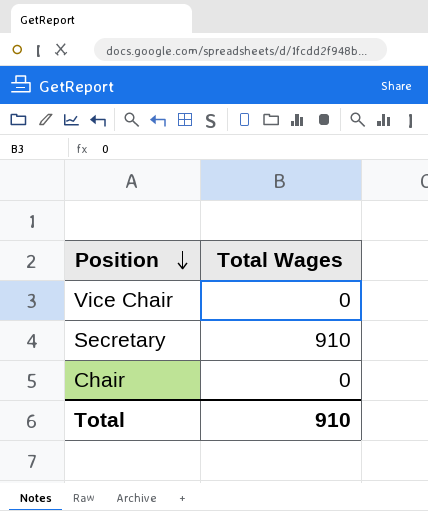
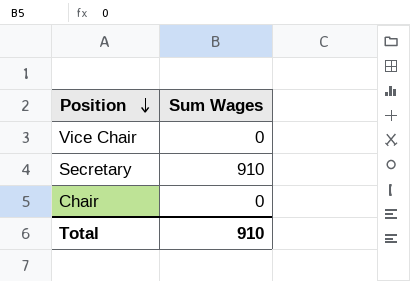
column name: Total Wages -> Sum Wages

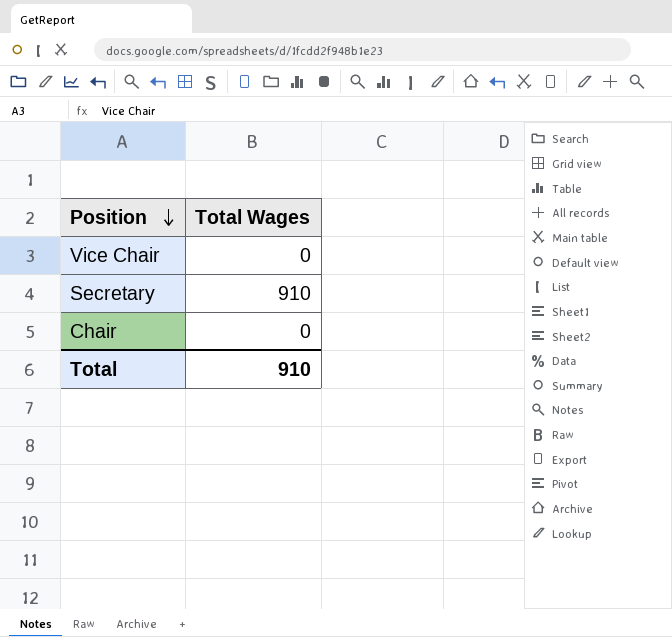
column name: Sum Wages -> Total Wages

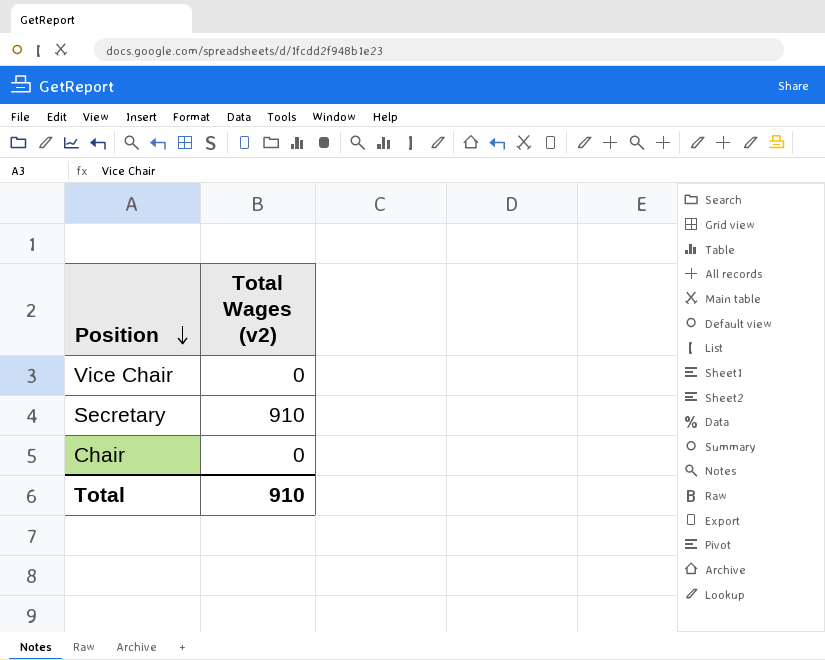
column name: Total Wages -> Total Wages (v2)

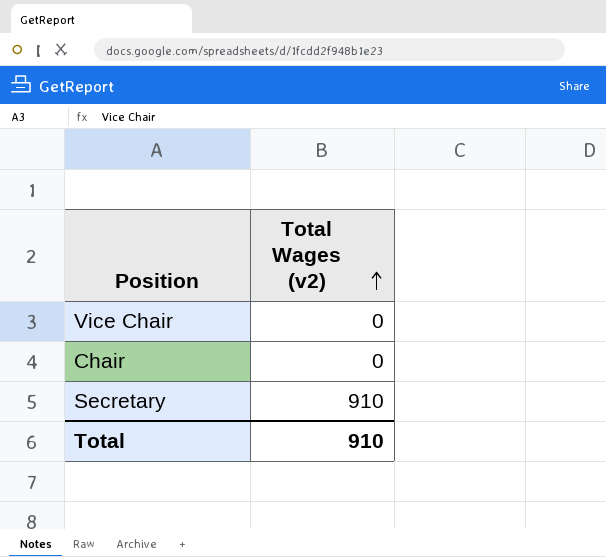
row order: Position descending -> Total Wages (v2) ascending

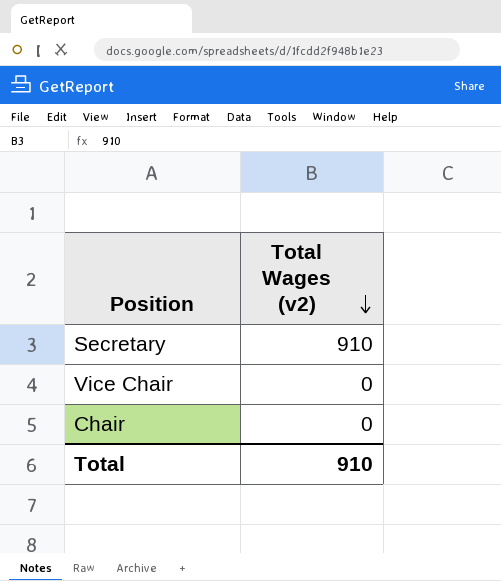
row order: Total Wages (v2) ascending -> Total Wages (v2) descending

